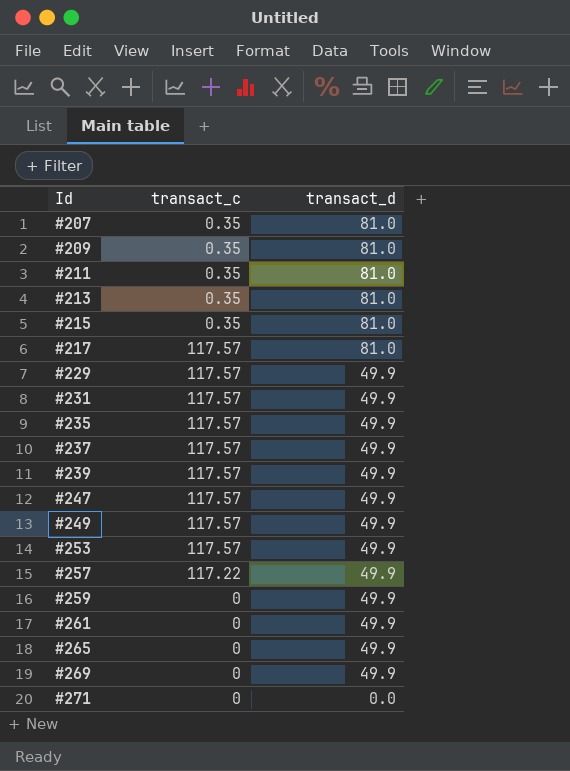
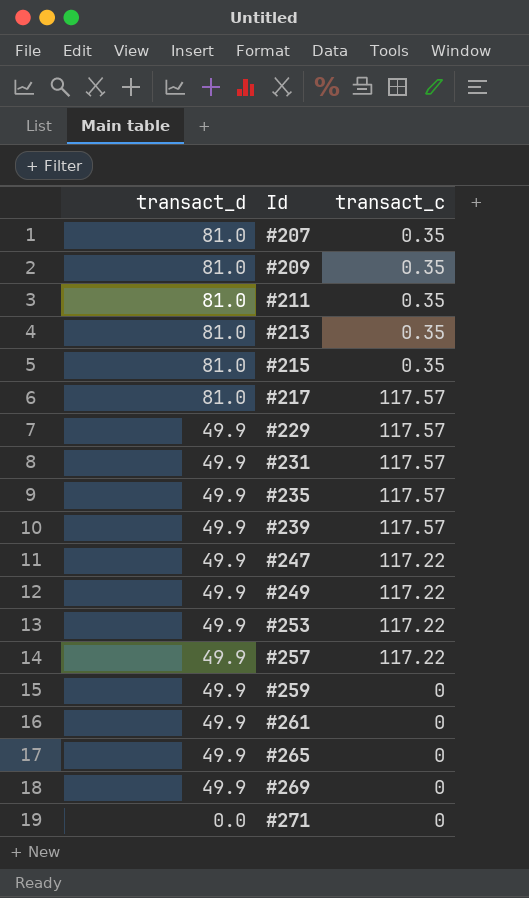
column transact_d | position: 3 -> 1
row #237: 117.57 | 49.9 -> none
#247 | transact_c: 117.57 -> 117.22
#249 | transact_c: 117.57 -> 117.22
#253 | transact_c: 117.57 -> 117.22

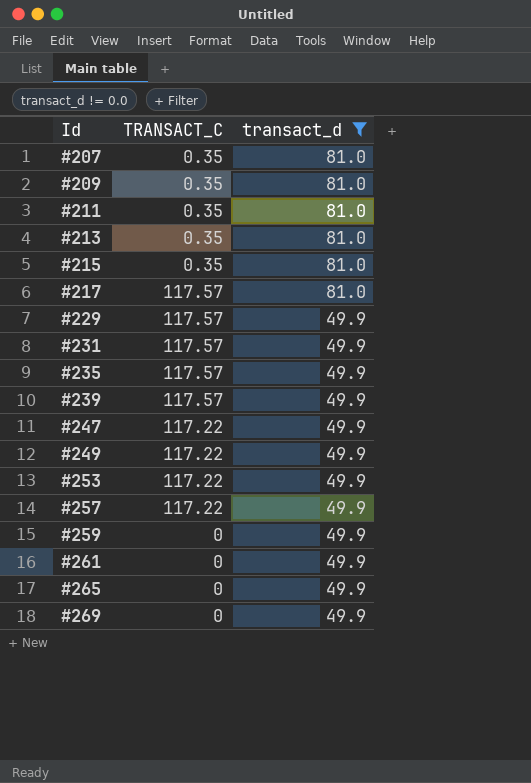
filter: none -> transact_d != 0.0
column name: transact_c -> TRANSACT_C
column transact_d | position: 1 -> 3

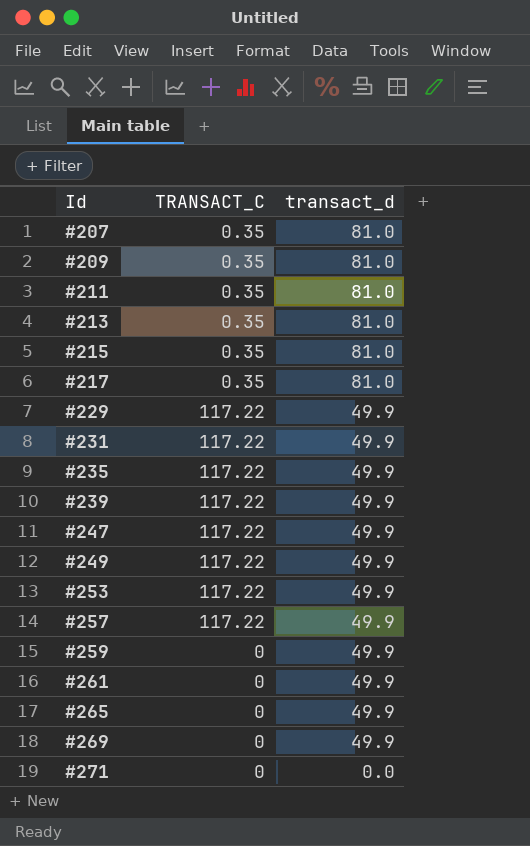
filter: transact_d != 0.0 -> none
#217 | TRANSACT_C: 117.57 -> 0.35
#229 | TRANSACT_C: 117.57 -> 117.22
#231 | TRANSACT_C: 117.57 -> 117.22
#235 | TRANSACT_C: 117.57 -> 117.22
#239 | TRANSACT_C: 117.57 -> 117.22

